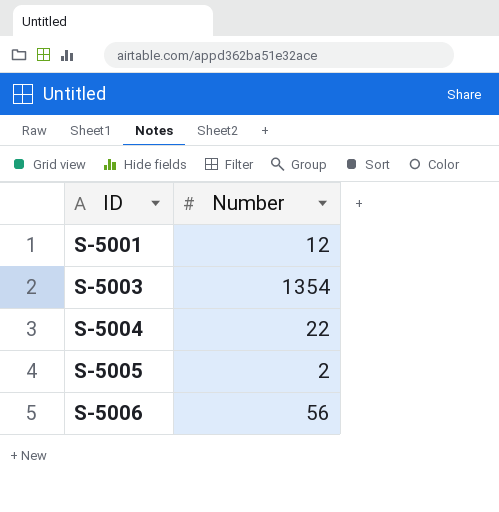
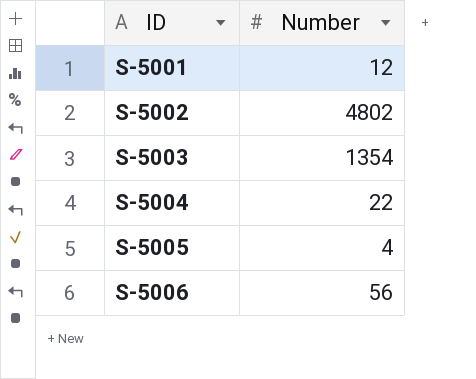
row S-5002: none -> 4802
S-5005 | Number: 2 -> 4

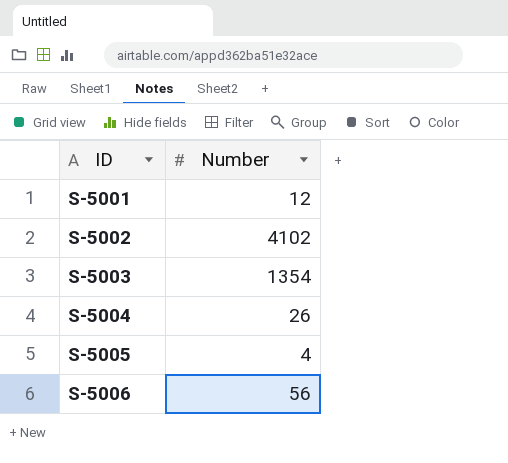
S-5002 | Number: 4802 -> 4102
S-5004 | Number: 22 -> 26

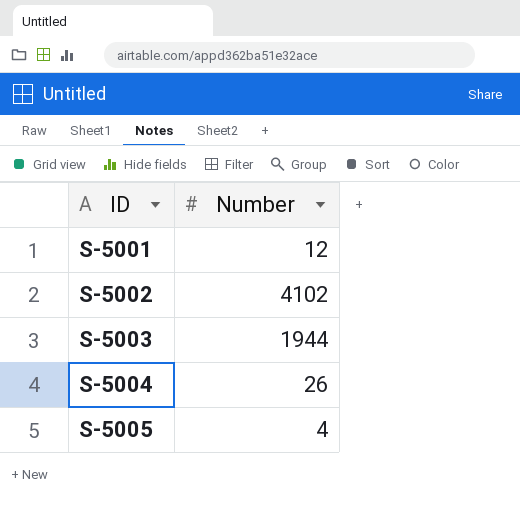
row S-5006: 56 -> none
S-5003 | Number: 1354 -> 1944

